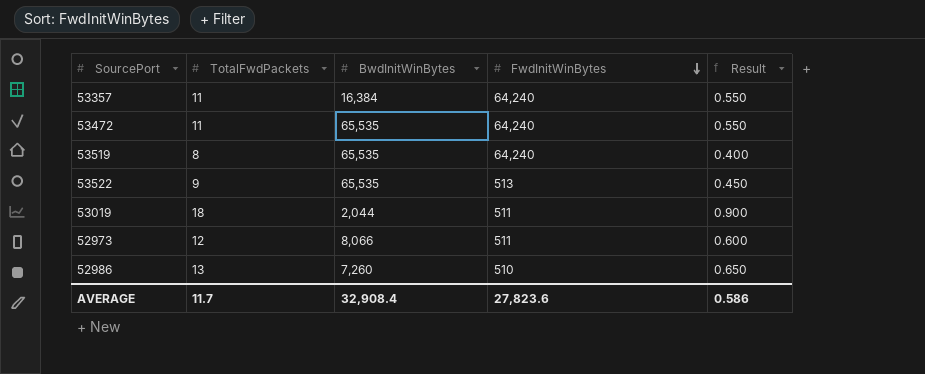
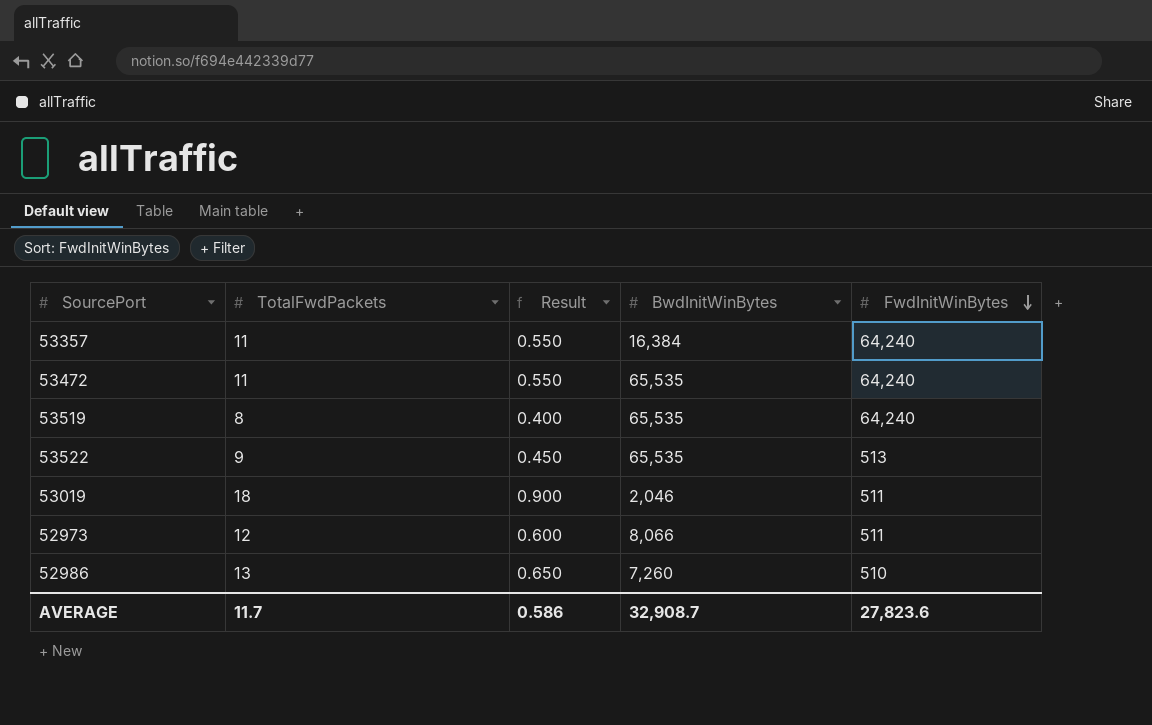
column Result | position: 5 -> 3
53019 | BwdInitWinBytes: 2,044 -> 2,046
AVERAGE | BwdInitWinBytes: 32,908.4 -> 32,908.7

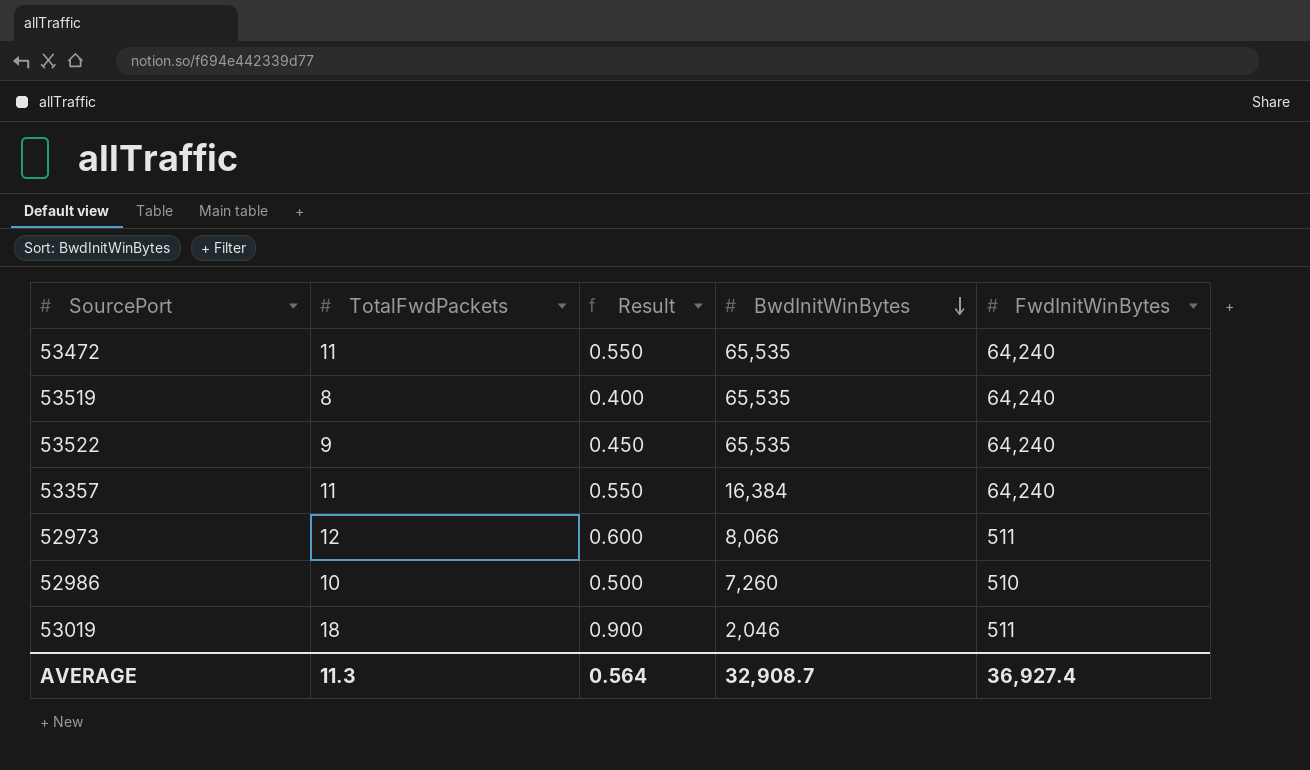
row order: FwdInitWinBytes descending -> BwdInitWinBytes descending
53522 | FwdInitWinBytes: 513 -> 64,240
52986 | TotalFwdPackets: 13 -> 10
52986 | Result: 0.650 -> 0.500
AVERAGE | TotalFwdPackets: 11.7 -> 11.3
AVERAGE | Result: 0.586 -> 0.564
AVERAGE | FwdInitWinBytes: 27,823.6 -> 36,927.4

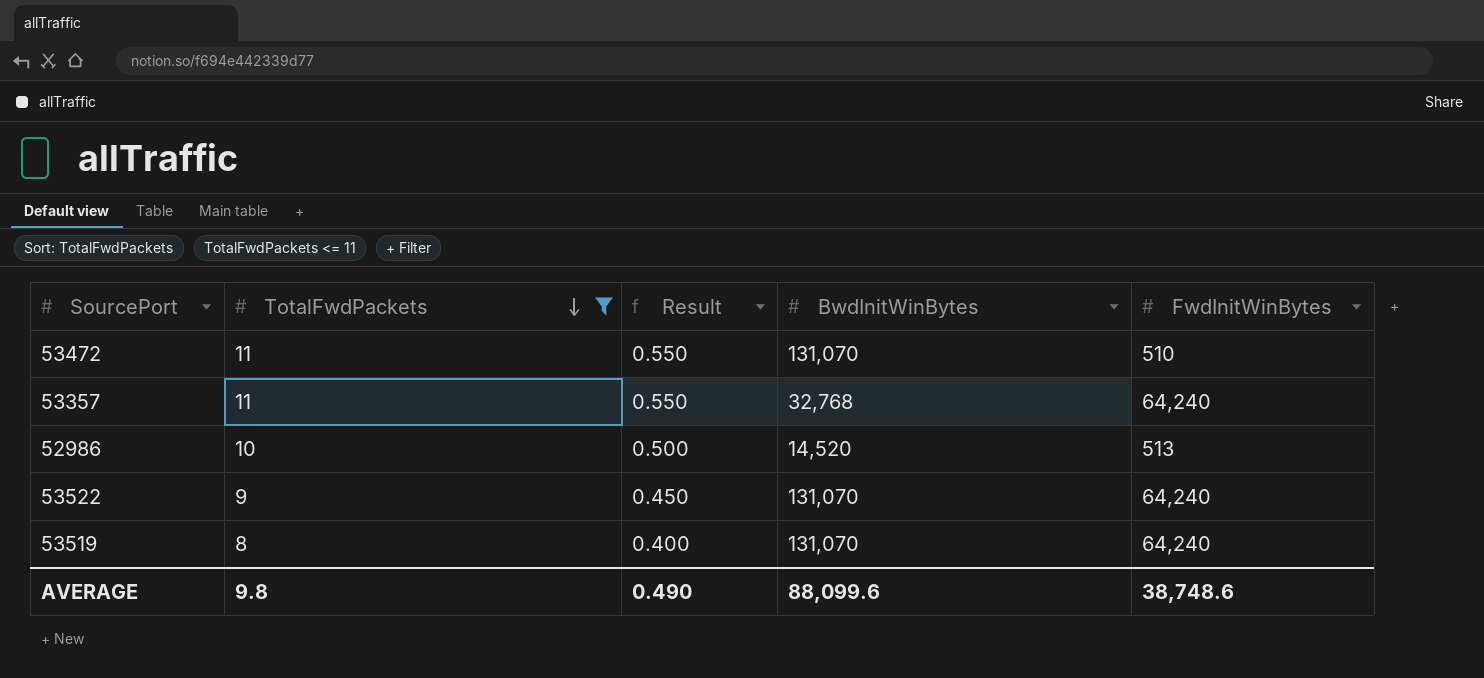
filter: none -> TotalFwdPackets <= 11
row order: BwdInitWinBytes descending -> TotalFwdPackets descending
53472 | BwdInitWinBytes: 65,535 -> 131,070
53472 | FwdInitWinBytes: 64,240 -> 510
53357 | BwdInitWinBytes: 16,384 -> 32,768
52986 | BwdInitWinBytes: 7,260 -> 14,520
52986 | FwdInitWinBytes: 510 -> 513
53522 | BwdInitWinBytes: 65,535 -> 131,070
53519 | BwdInitWinBytes: 65,535 -> 131,070
AVERAGE | TotalFwdPackets: 11.3 -> 9.8
AVERAGE | Result: 0.564 -> 0.490
AVERAGE | BwdInitWinBytes: 32,908.7 -> 88,099.6
AVERAGE | FwdInitWinBytes: 36,927.4 -> 38,748.6

